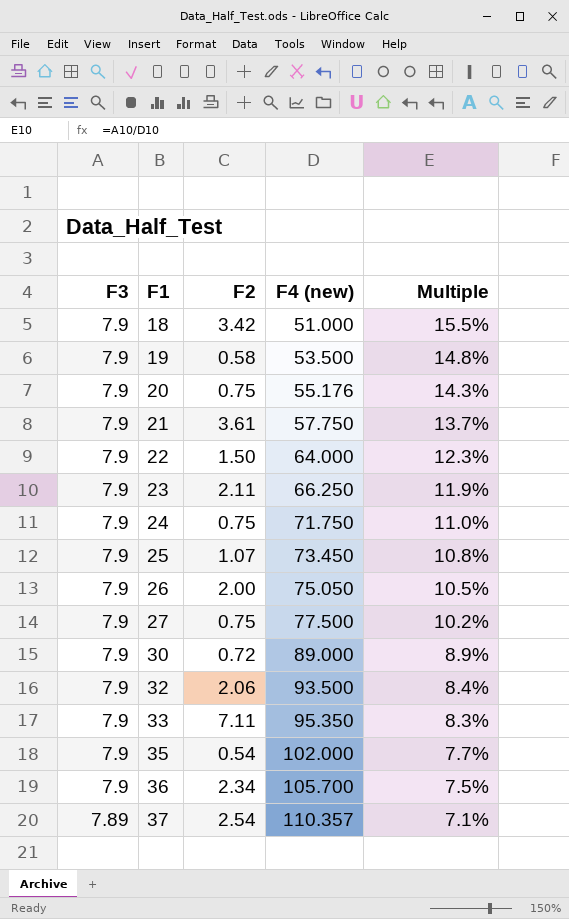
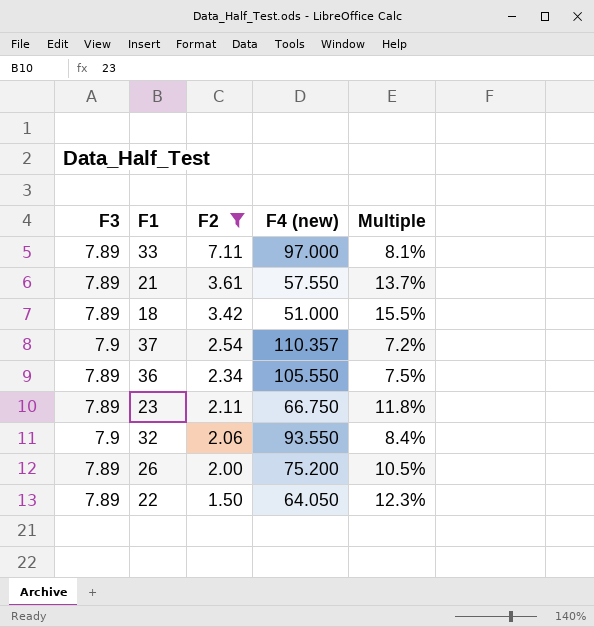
filter: none -> F2 >= 1.50
row order: F3 descending -> F2 descending
33 | F3: 7.9 -> 7.89
33 | F4 (new): 95.350 -> 97.000
33 | Multiple: 8.3% -> 8.1%
21 | F3: 7.9 -> 7.89
21 | F4 (new): 57.750 -> 57.550
18 | F3: 7.9 -> 7.89
37 | F3: 7.89 -> 7.9
37 | Multiple: 7.1% -> 7.2%
36 | F3: 7.9 -> 7.89
36 | F4 (new): 105.700 -> 105.550
23 | F3: 7.9 -> 7.89
23 | F4 (new): 66.250 -> 66.750
23 | Multiple: 11.9% -> 11.8%
32 | F4 (new): 93.500 -> 93.550
26 | F3: 7.9 -> 7.89
26 | F4 (new): 75.050 -> 75.200
22 | F3: 7.9 -> 7.89
22 | F4 (new): 64.000 -> 64.050

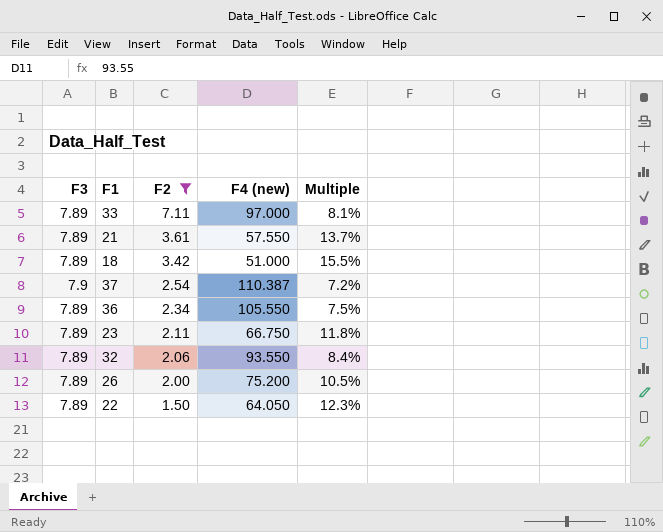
37 | F4 (new): 110.357 -> 110.387
32 | F3: 7.9 -> 7.89

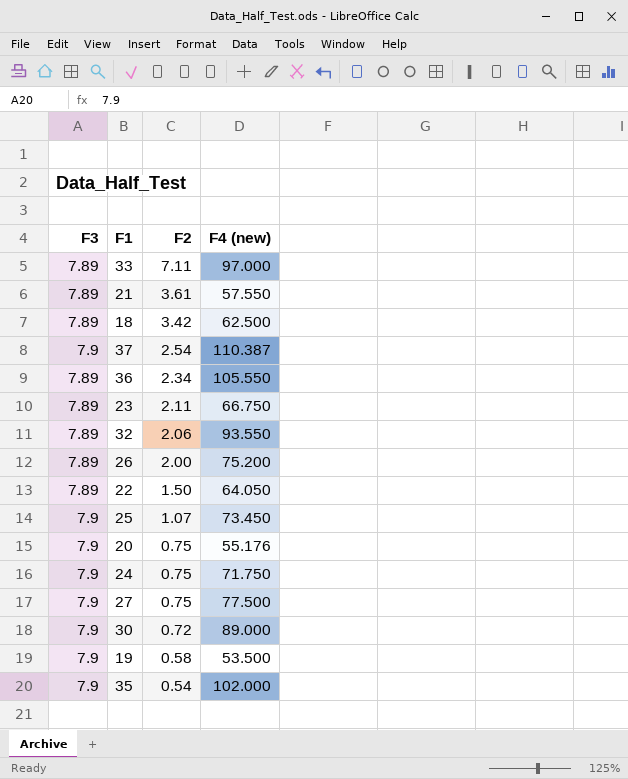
filter: F2 >= 1.50 -> none
column Multiple | formula: [F3] / [F4 (new)] -> none
18 | F4 (new): 51.000 -> 62.500

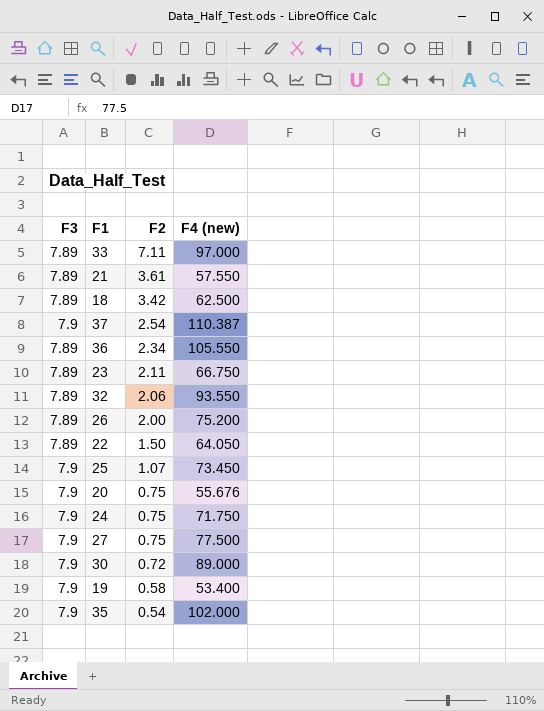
20 | F4 (new): 55.176 -> 55.676
19 | F4 (new): 53.500 -> 53.400

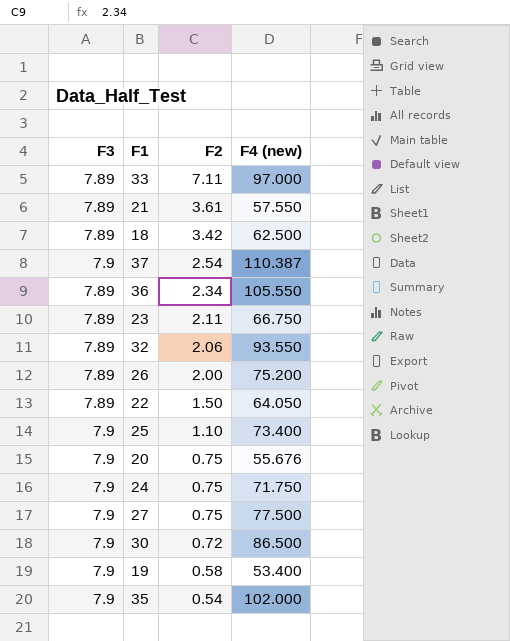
25 | F2: 1.07 -> 1.10
25 | F4 (new): 73.450 -> 73.400
30 | F4 (new): 89.000 -> 86.500

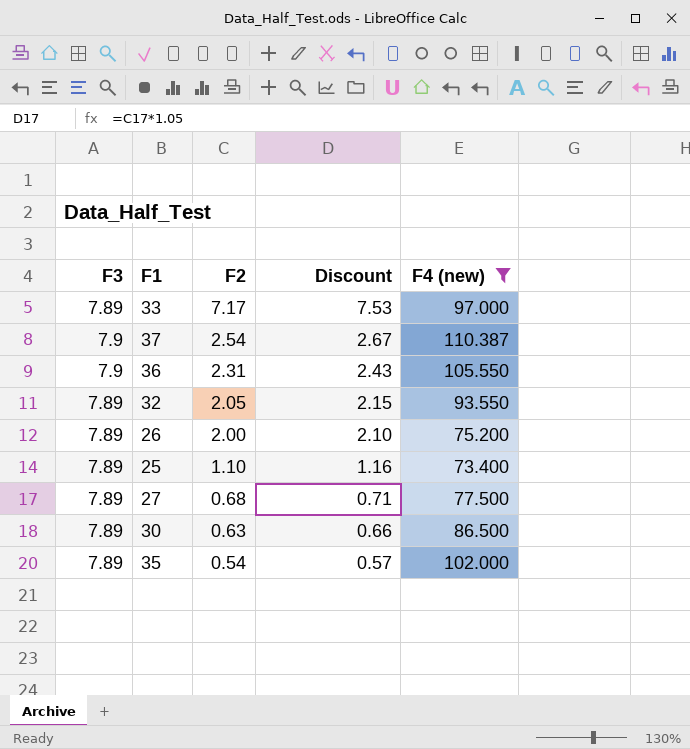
filter: none -> F4 (new) >= 73.400
column Discount | formula: none -> [F2] * 1.05
33 | F2: 7.11 -> 7.17
36 | F3: 7.89 -> 7.9
36 | F2: 2.34 -> 2.31
32 | F2: 2.06 -> 2.05
25 | F3: 7.9 -> 7.89
27 | F3: 7.9 -> 7.89
27 | F2: 0.75 -> 0.68
30 | F3: 7.9 -> 7.89
30 | F2: 0.72 -> 0.63
35 | F3: 7.9 -> 7.89

